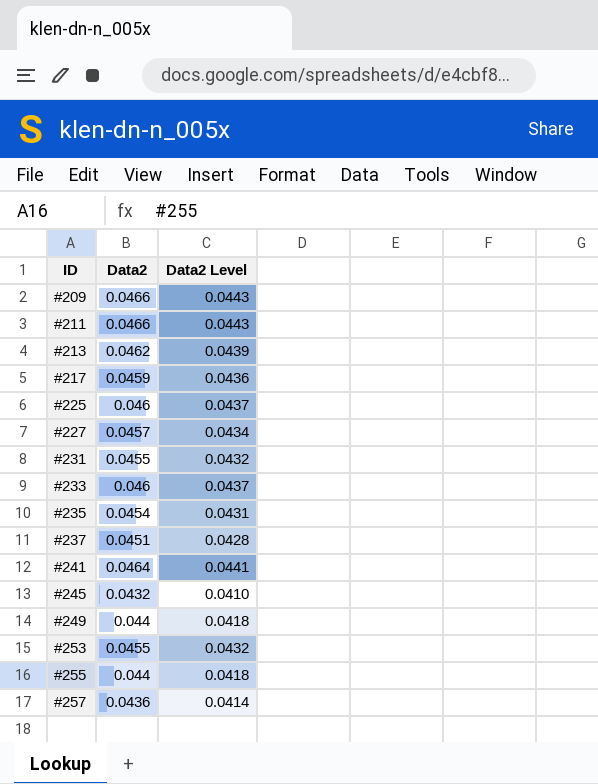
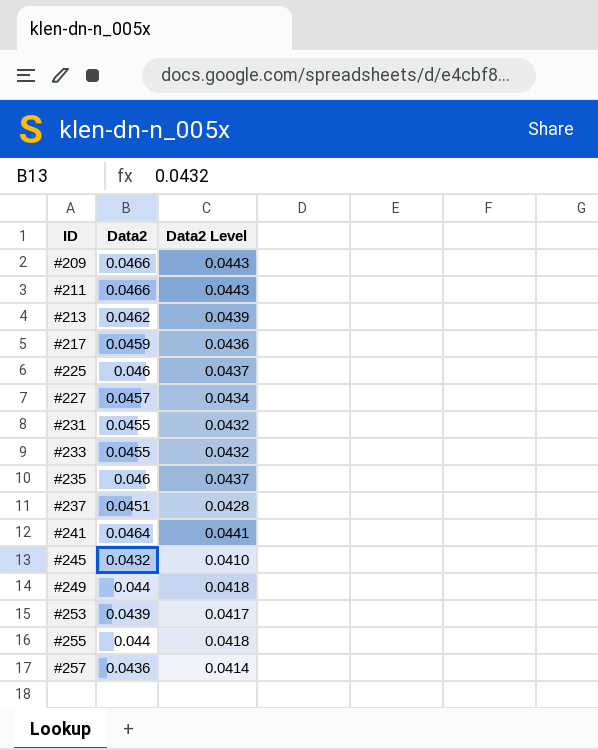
#233 | Data2: 0.046 -> 0.0455
#233 | Data2 Level: 0.0437 -> 0.0432
#235 | Data2: 0.0454 -> 0.046
#235 | Data2 Level: 0.0431 -> 0.0437
#253 | Data2: 0.0455 -> 0.0439
#253 | Data2 Level: 0.0432 -> 0.0417

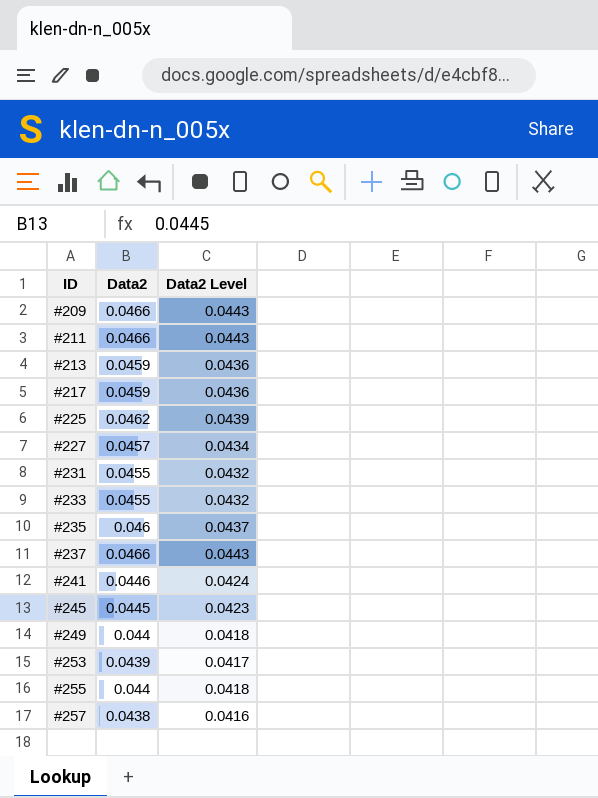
#213 | Data2: 0.0462 -> 0.0459
#213 | Data2 Level: 0.0439 -> 0.0436
#225 | Data2: 0.046 -> 0.0462
#225 | Data2 Level: 0.0437 -> 0.0439
#237 | Data2: 0.0451 -> 0.0466
#237 | Data2 Level: 0.0428 -> 0.0443
#241 | Data2: 0.0464 -> 0.0446
#241 | Data2 Level: 0.0441 -> 0.0424
#245 | Data2: 0.0432 -> 0.0445
#245 | Data2 Level: 0.0410 -> 0.0423
#257 | Data2: 0.0436 -> 0.0438
#257 | Data2 Level: 0.0414 -> 0.0416

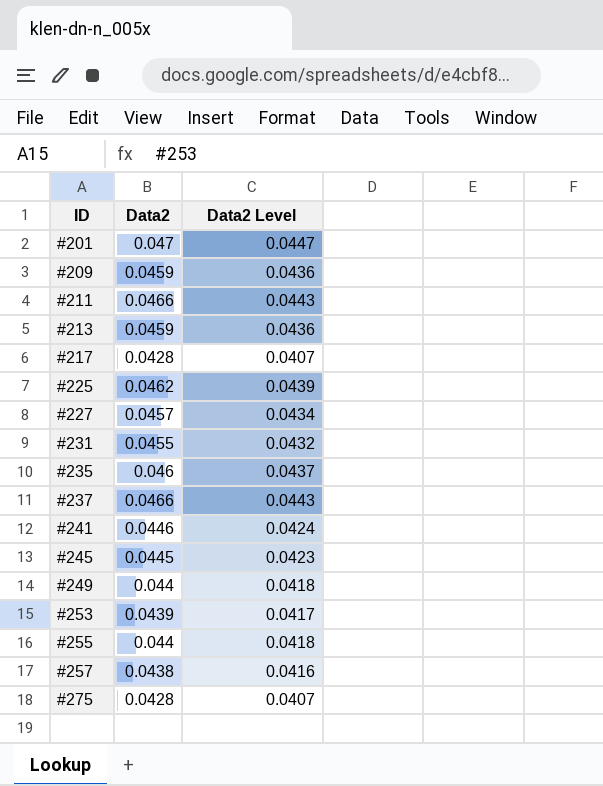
row #233: 0.0455 | 0.0432 -> none
row #201: none -> 0.047 | 0.0447
#209 | Data2: 0.0466 -> 0.0459
#209 | Data2 Level: 0.0443 -> 0.0436
#217 | Data2: 0.0459 -> 0.0428
#217 | Data2 Level: 0.0436 -> 0.0407
row #275: none -> 0.0428 | 0.0407

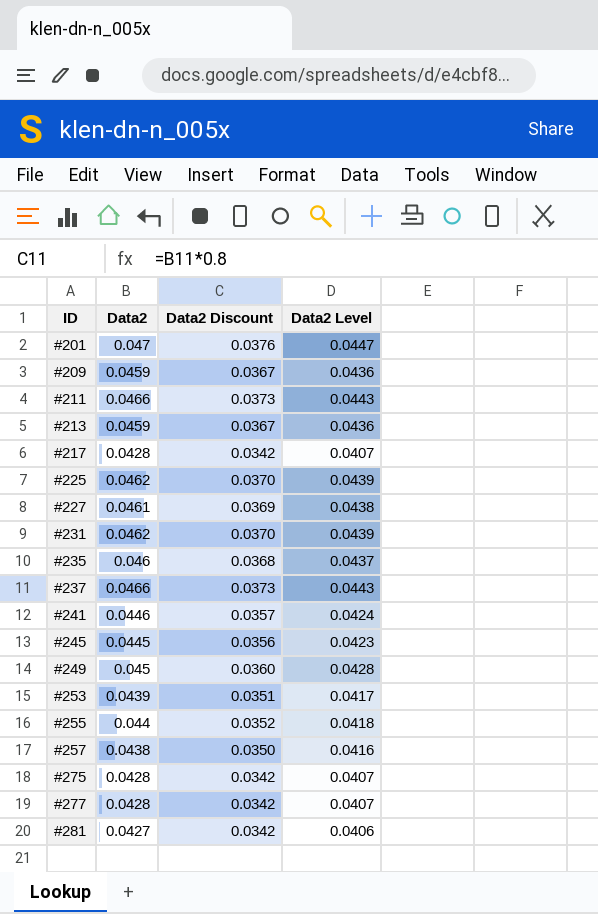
column Data2 Discount | formula: none -> [Data2] * 0.8
#227 | Data2: 0.0457 -> 0.0461
#227 | Data2 Level: 0.0434 -> 0.0438
#231 | Data2: 0.0455 -> 0.0462
#231 | Data2 Level: 0.0432 -> 0.0439
#249 | Data2: 0.044 -> 0.045
#249 | Data2 Level: 0.0418 -> 0.0428
row #277: none -> 0.0428 | 0.0342 | 0.0407
row #281: none -> 0.0427 | 0.0342 | 0.0406

